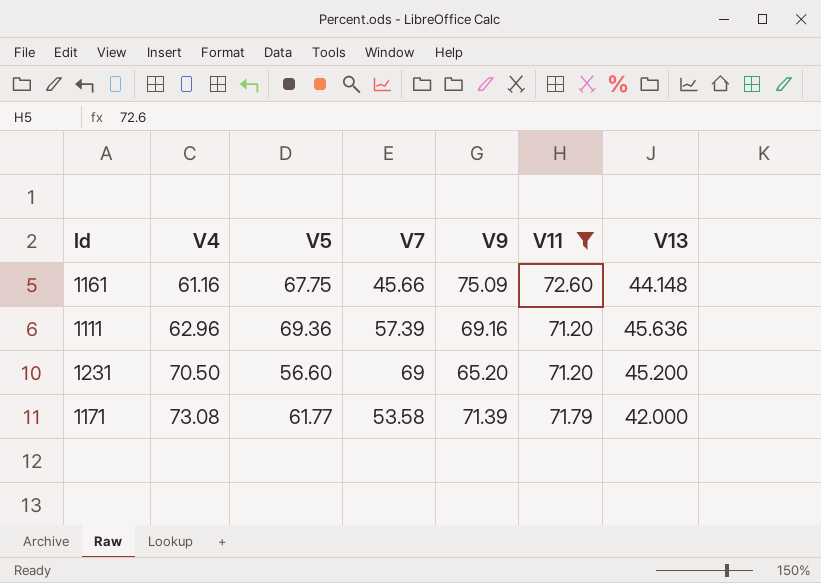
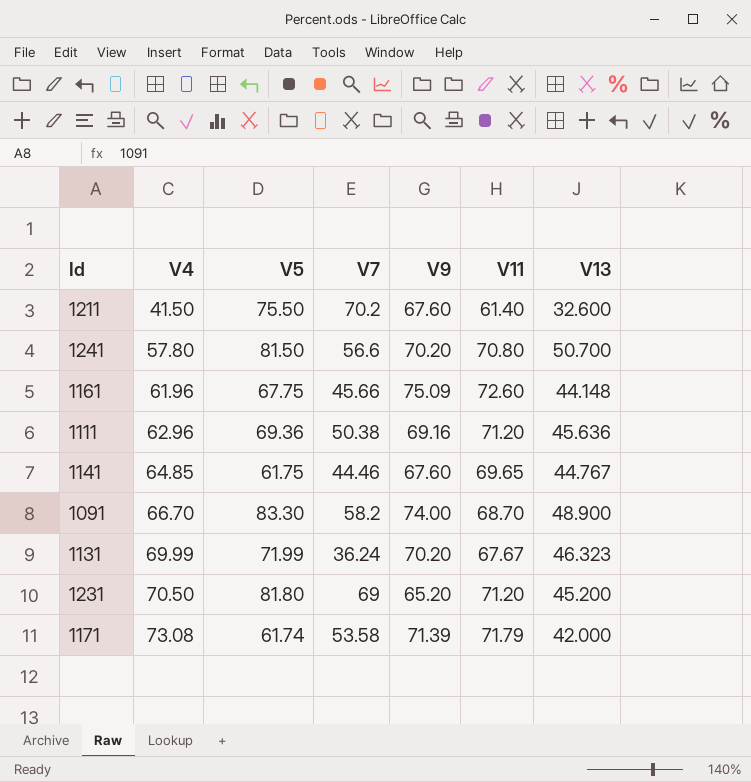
filter: V11 >= 71.20 -> none
1161 | V4: 61.16 -> 61.96
1111 | V7: 57.39 -> 50.38
1231 | V5: 56.60 -> 81.80
1171 | V5: 61.77 -> 61.74

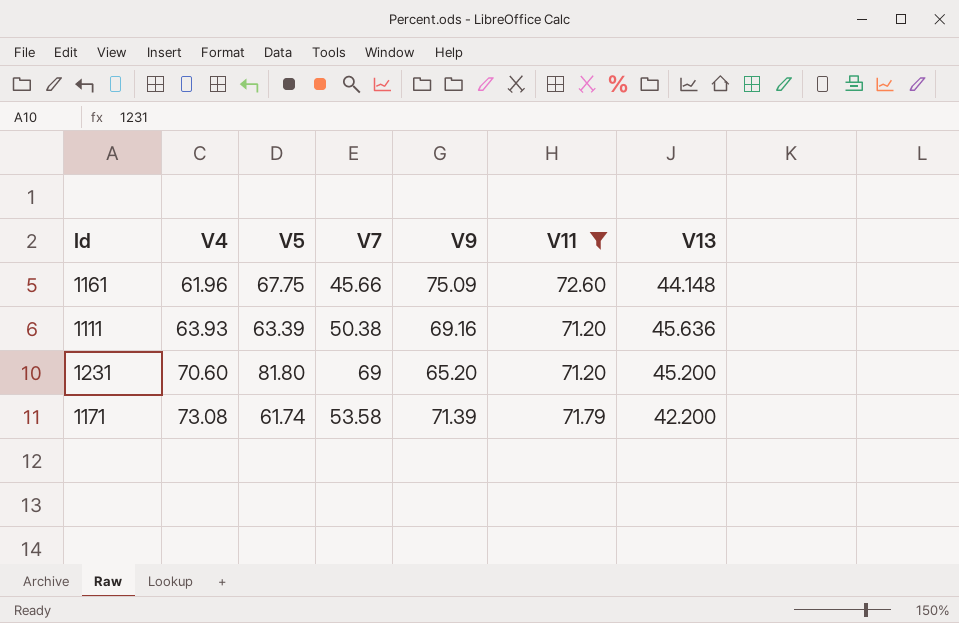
filter: none -> V11 >= 71.20
1111 | V4: 62.96 -> 63.93
1111 | V5: 69.36 -> 63.39
1231 | V4: 70.50 -> 70.60
1171 | V13: 42.000 -> 42.200

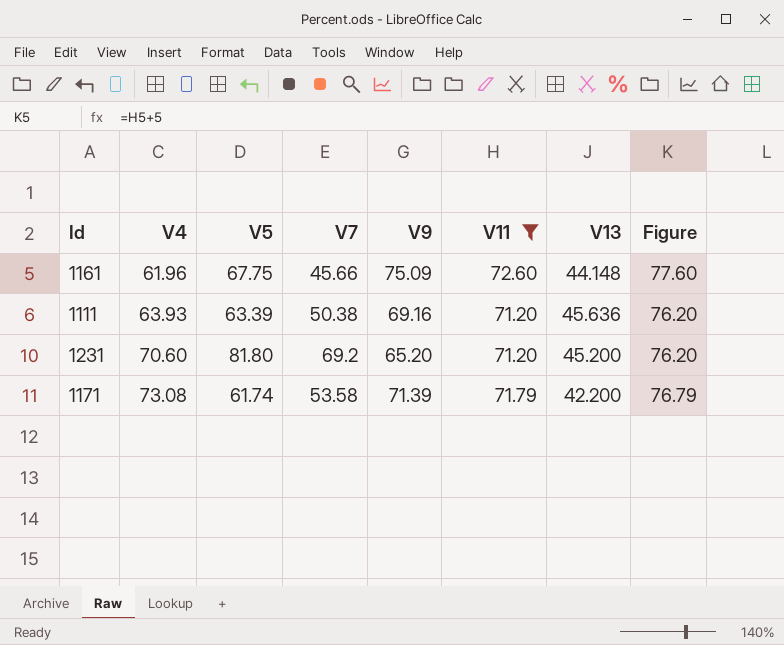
column Figure | formula: none -> [V11] + 5
1231 | V7: 69 -> 69.2

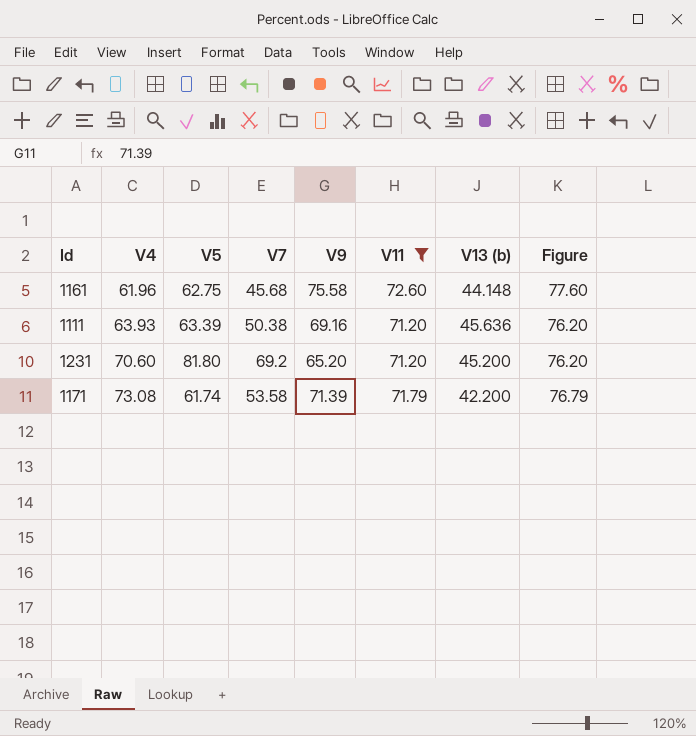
column name: V13 -> V13 (b)
1161 | V5: 67.75 -> 62.75
1161 | V7: 45.66 -> 45.68
1161 | V9: 75.09 -> 75.58

